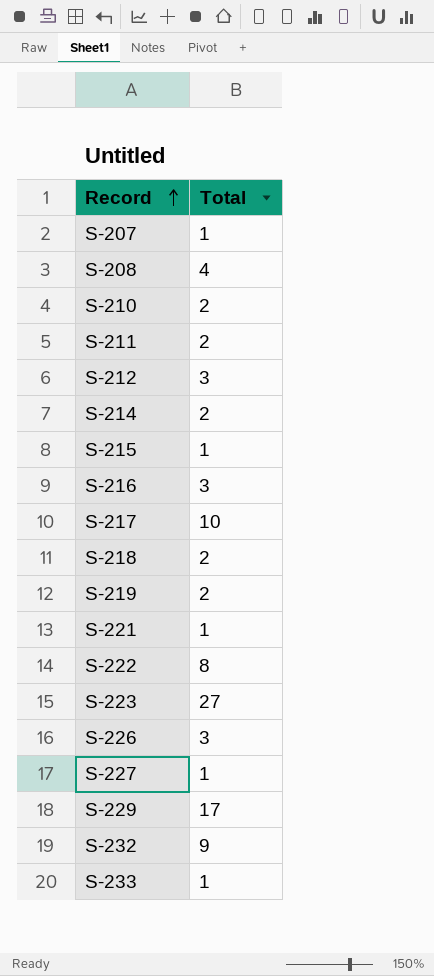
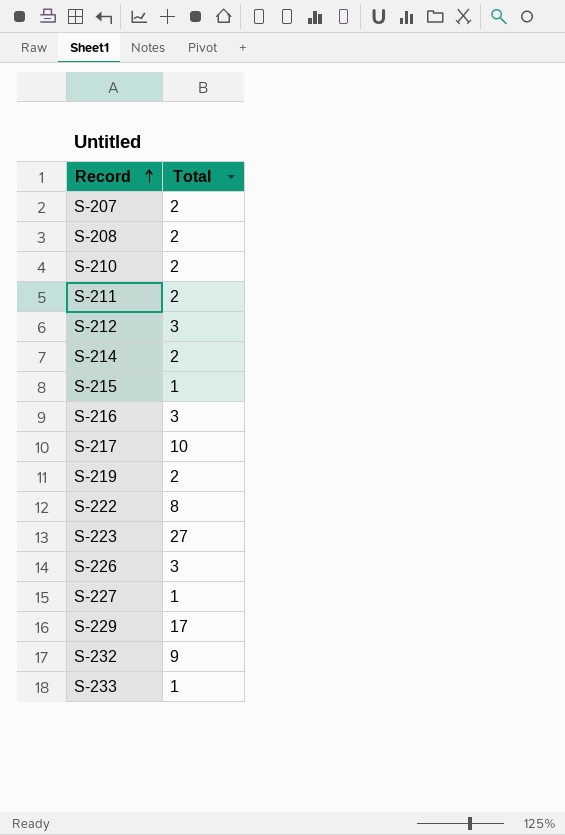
row S-218: 2 -> none
row S-221: 1 -> none
S-207 | Total: 1 -> 2
S-208 | Total: 4 -> 2

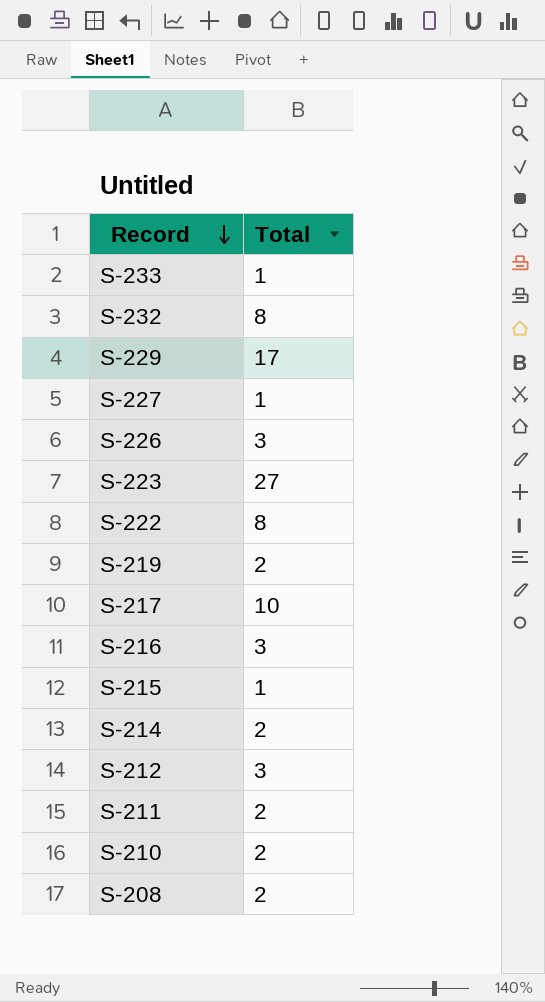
row order: Record ascending -> Record descending
row S-207: 2 -> none
S-232 | Total: 9 -> 8

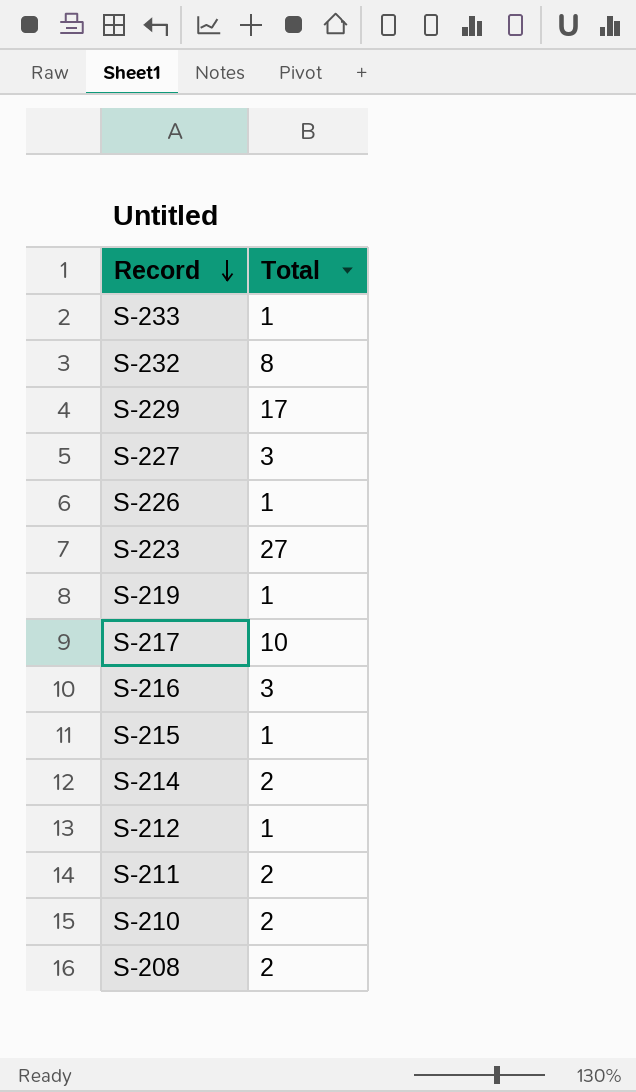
row S-222: 8 -> none
S-227 | Total: 1 -> 3
S-226 | Total: 3 -> 1
S-219 | Total: 2 -> 1
S-212 | Total: 3 -> 1

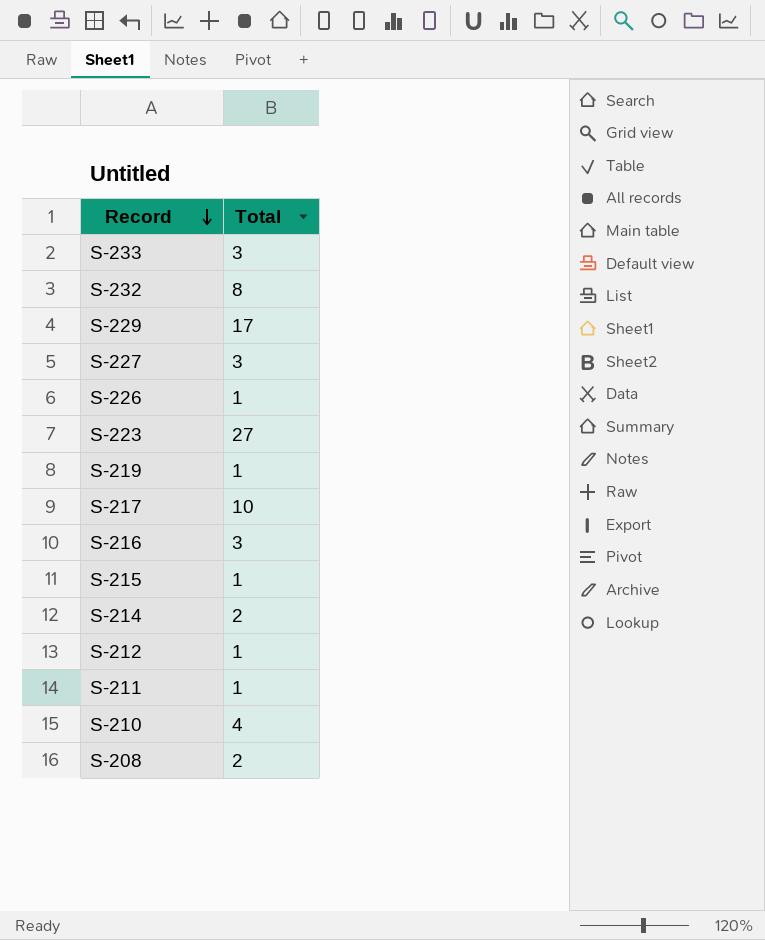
S-233 | Total: 1 -> 3
S-211 | Total: 2 -> 1
S-210 | Total: 2 -> 4

